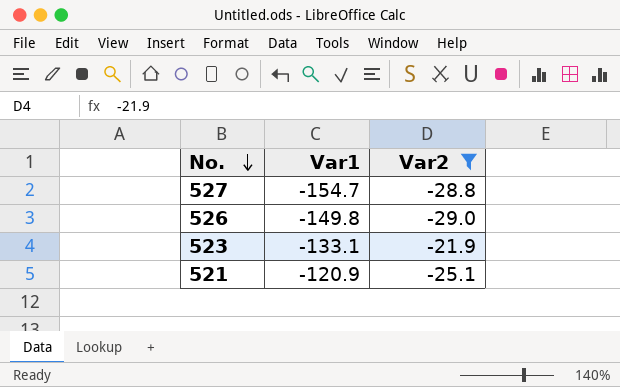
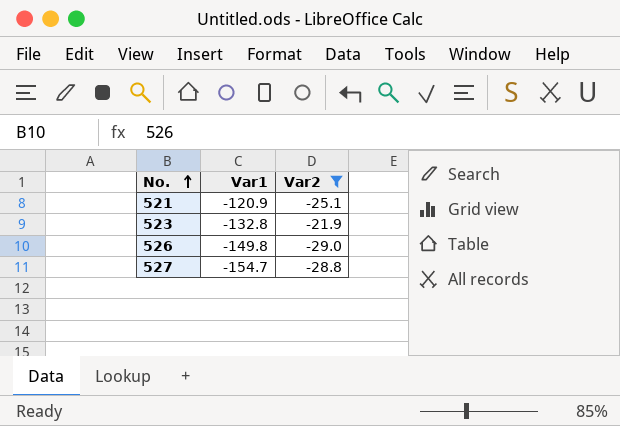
row order: No. descending -> No. ascending
523 | Var1: -133.1 -> -132.8

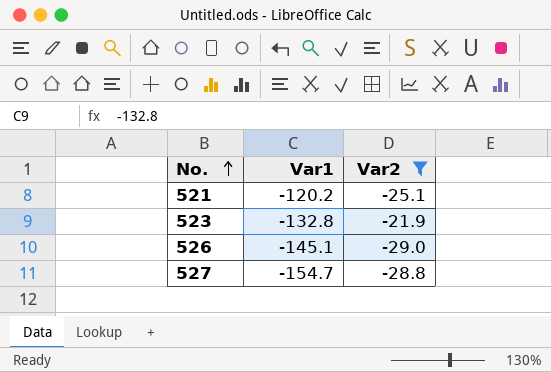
521 | Var1: -120.9 -> -120.2
526 | Var1: -149.8 -> -145.1

